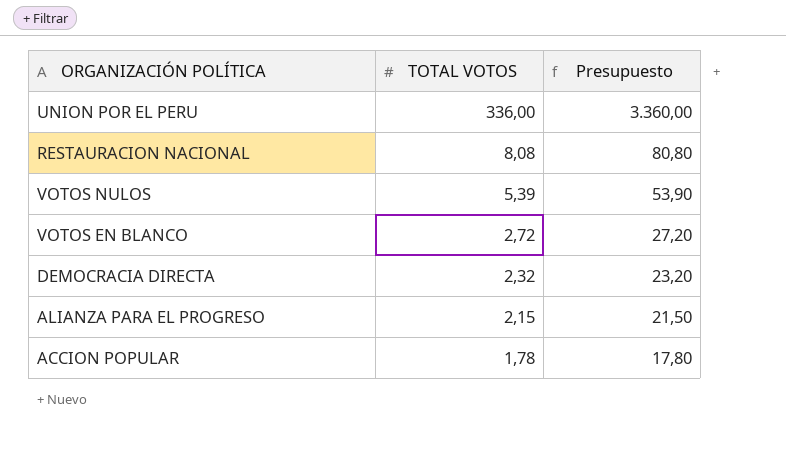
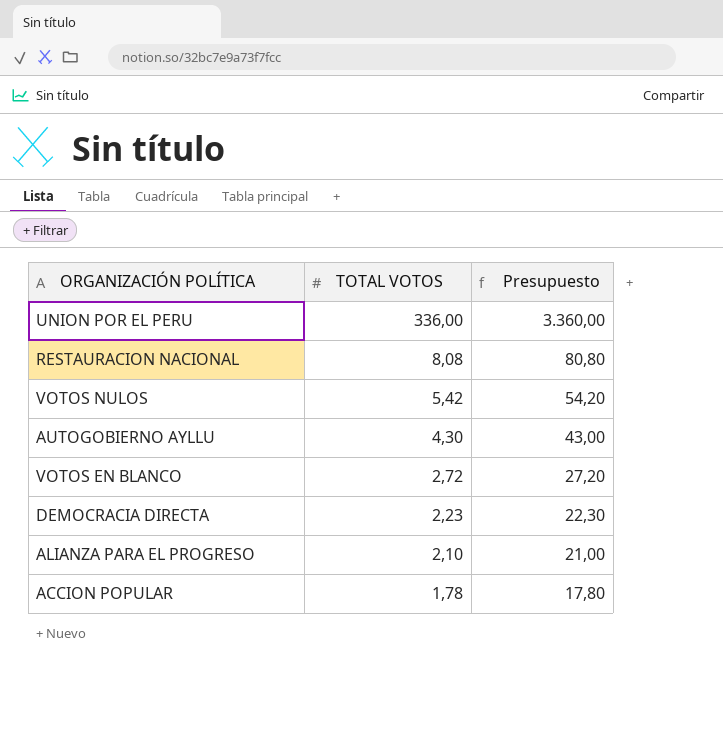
VOTOS NULOS | TOTAL VOTOS: 5,39 -> 5,42
VOTOS NULOS | Presupuesto: 53,90 -> 54,20
row AUTOGOBIERNO AYLLU: none -> 4,30 | 43,00
DEMOCRACIA DIRECTA | TOTAL VOTOS: 2,32 -> 2,23
DEMOCRACIA DIRECTA | Presupuesto: 23,20 -> 22,30
ALIANZA PARA EL PROGRESO | TOTAL VOTOS: 2,15 -> 2,10
ALIANZA PARA EL PROGRESO | Presupuesto: 21,50 -> 21,00

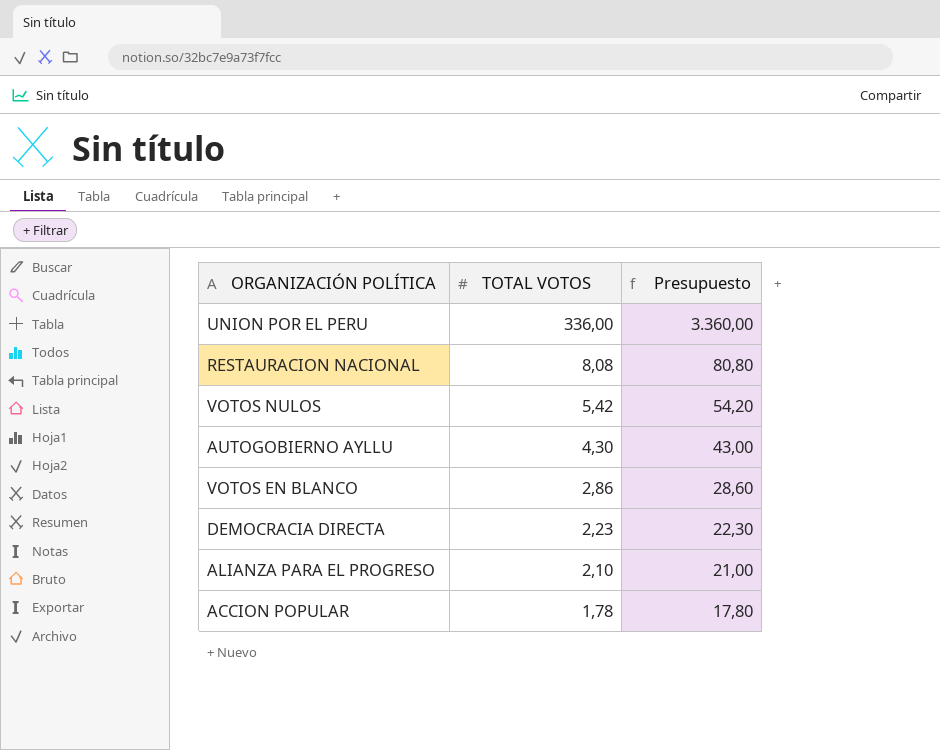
VOTOS EN BLANCO | TOTAL VOTOS: 2,72 -> 2,86
VOTOS EN BLANCO | Presupuesto: 27,20 -> 28,60

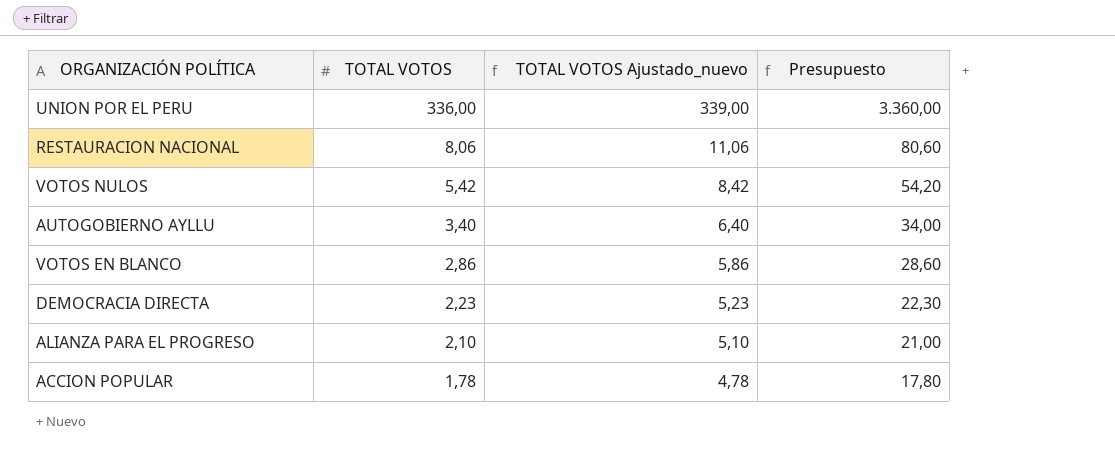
column TOTAL VOTOS Ajustado_nuevo | formula: none -> [TOTAL VOTOS] + 3
RESTAURACION NACIONAL | TOTAL VOTOS: 8,08 -> 8,06
RESTAURACION NACIONAL | Presupuesto: 80,80 -> 80,60
AUTOGOBIERNO AYLLU | TOTAL VOTOS: 4,30 -> 3,40
AUTOGOBIERNO AYLLU | Presupuesto: 43,00 -> 34,00

